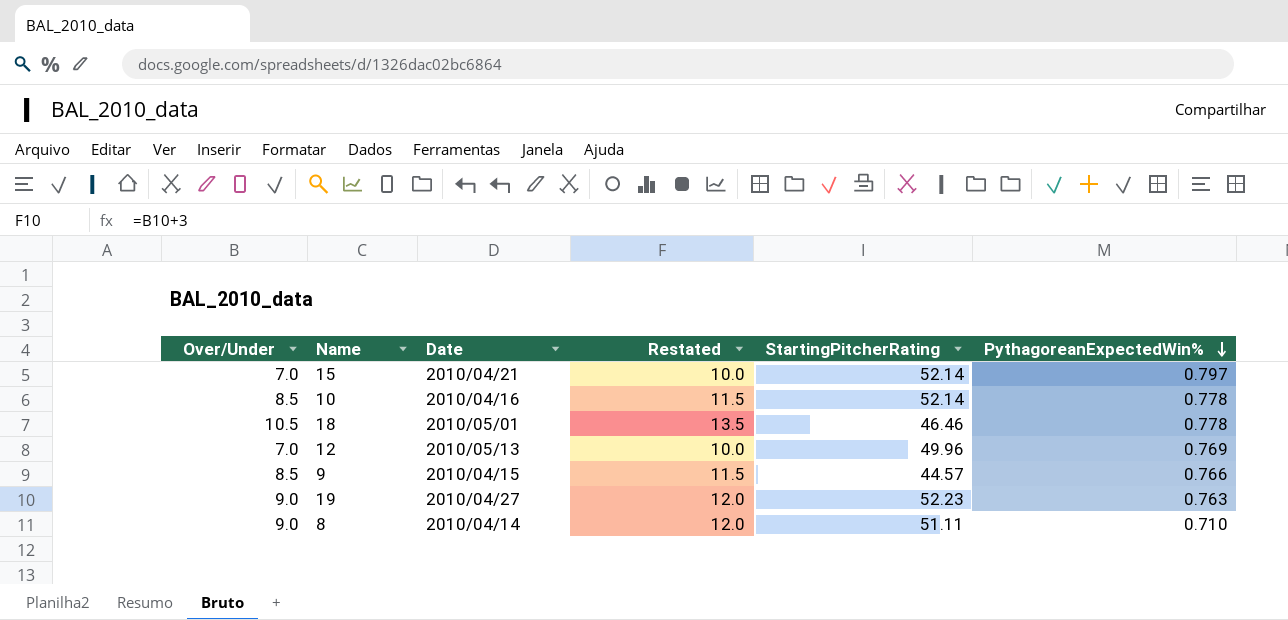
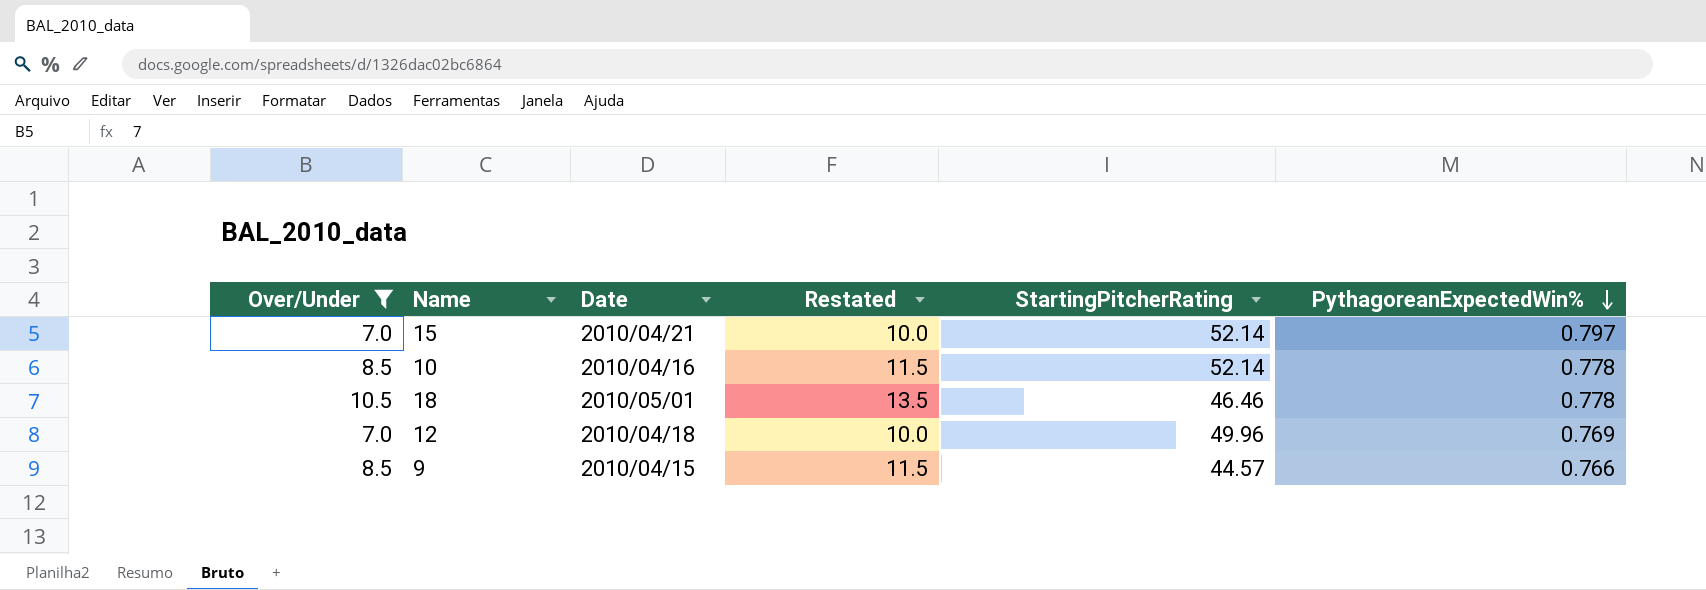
filter: none -> Over/Under != 9.0
12 | Date: 2010/05/13 -> 2010/04/18

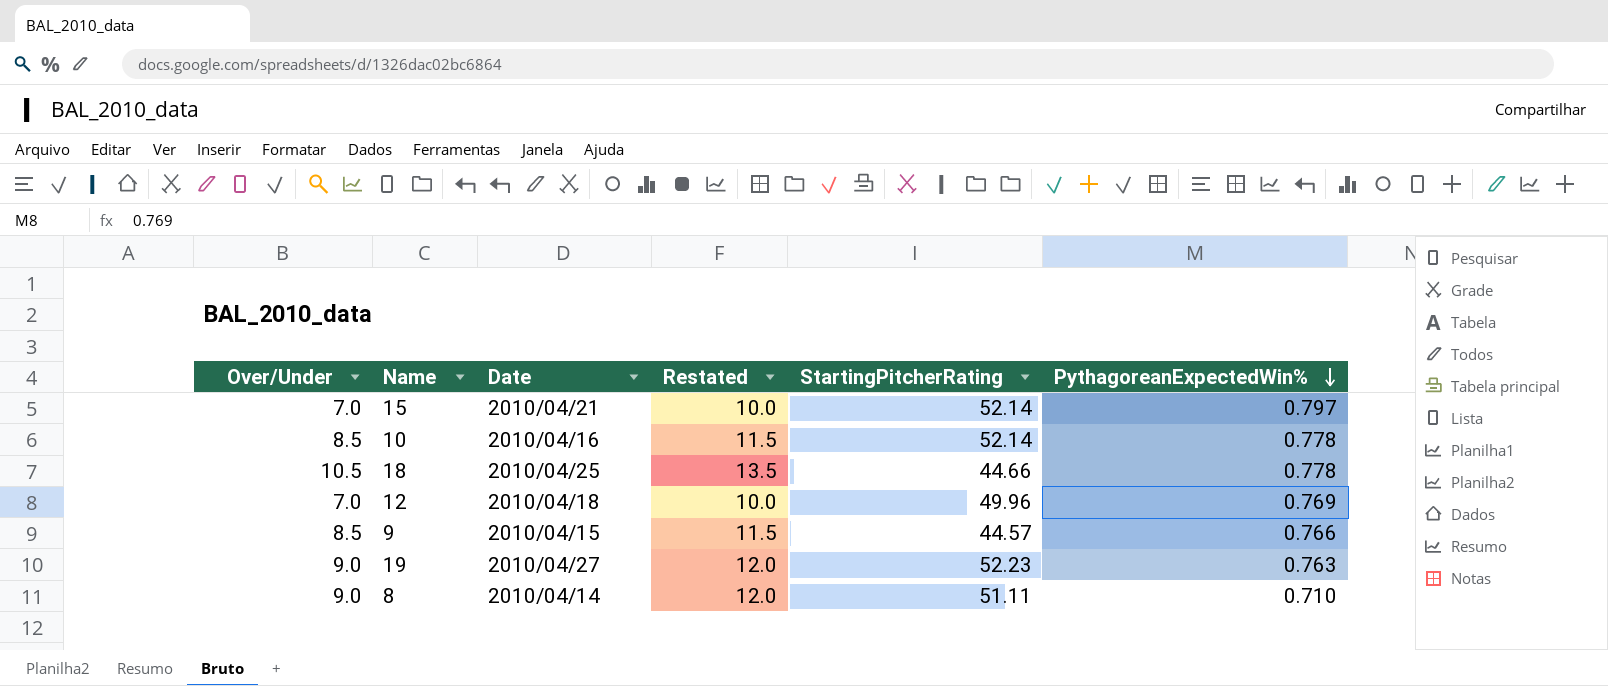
filter: Over/Under != 9.0 -> none
18 | Date: 2010/05/01 -> 2010/04/25
18 | StartingPitcherRating: 46.46 -> 44.66

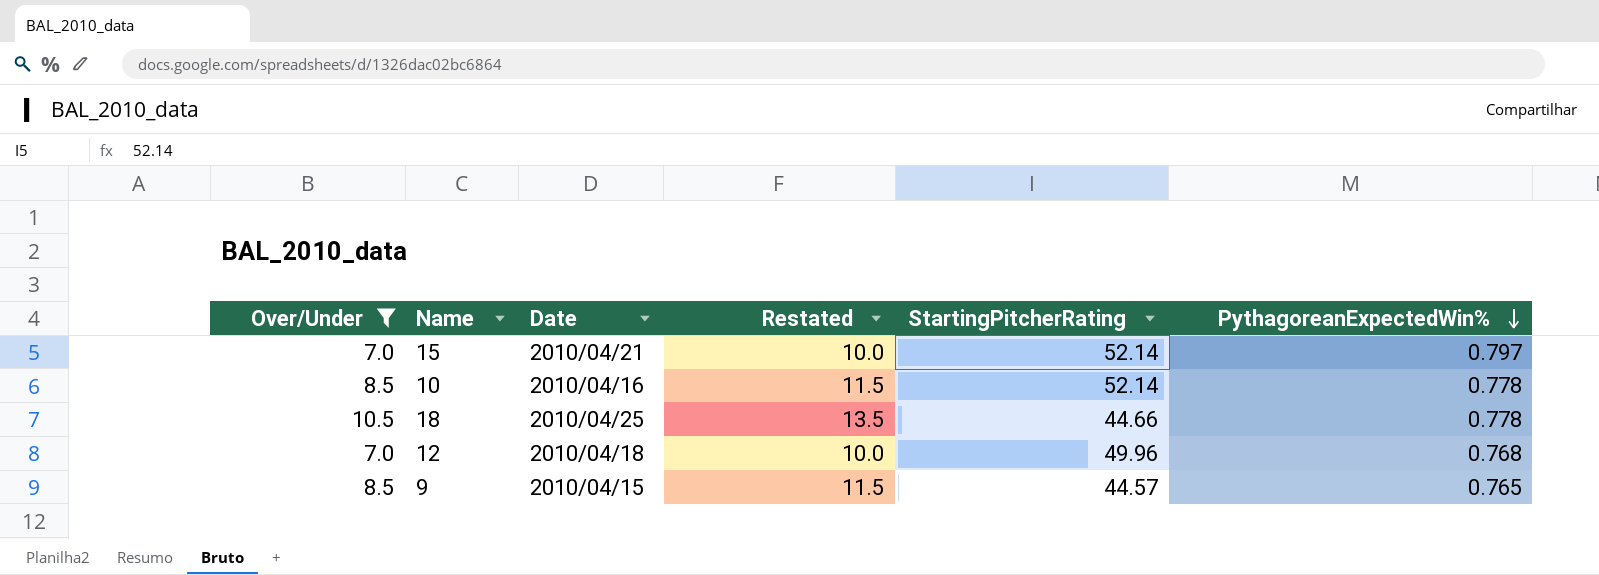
filter: none -> Over/Under != 9.0
12 | PythagoreanExpectedWin%: 0.769 -> 0.768
9 | PythagoreanExpectedWin%: 0.766 -> 0.765

